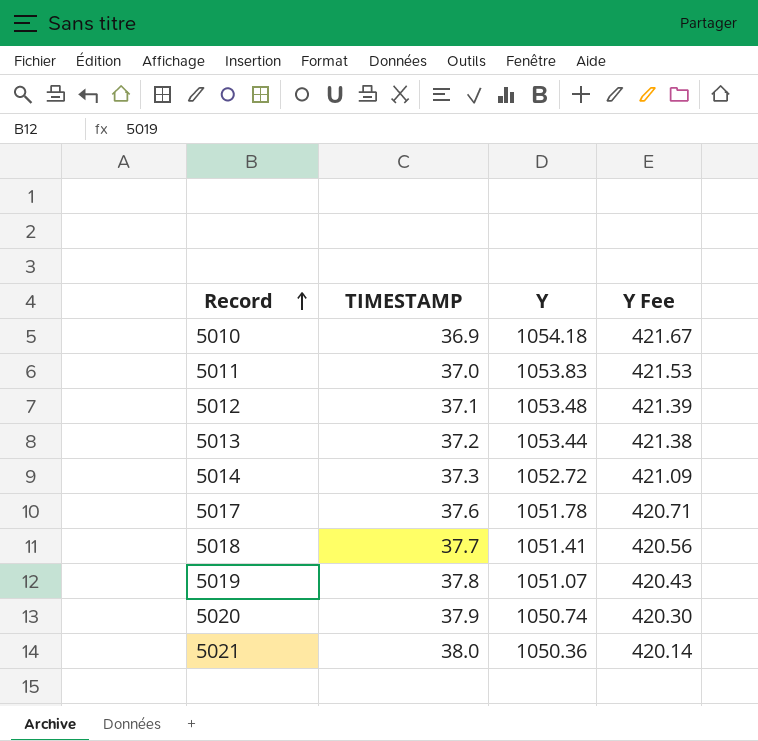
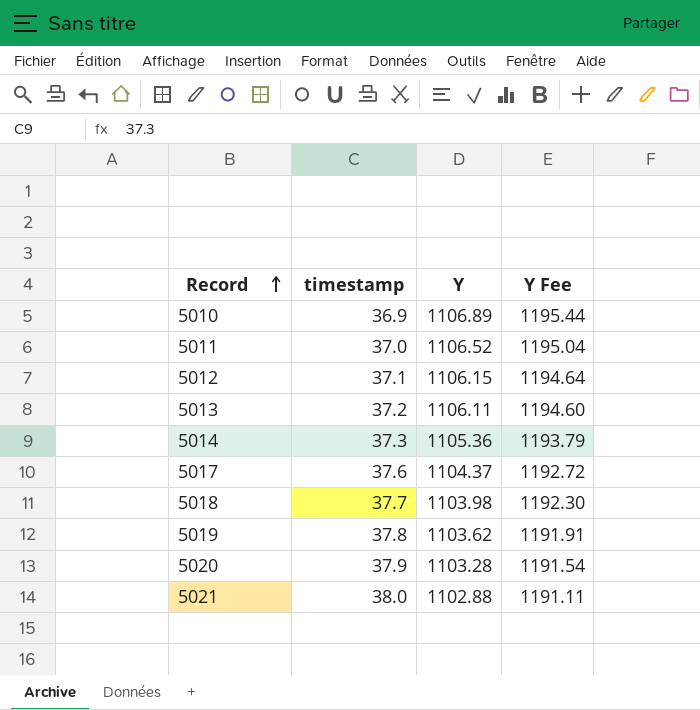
column name: TIMESTAMP -> timestamp
column Y Fee | formula: [Y] * 0.4 -> [Y] * 1.08
5010 | Y: 1054.18 -> 1106.89
5011 | Y: 1053.83 -> 1106.52
5012 | Y: 1053.48 -> 1106.15
5013 | Y: 1053.44 -> 1106.11
5014 | Y: 1052.72 -> 1105.36
5017 | Y: 1051.78 -> 1104.37
5018 | Y: 1051.41 -> 1103.98
5019 | Y: 1051.07 -> 1103.62
5020 | Y: 1050.74 -> 1103.28
5021 | Y: 1050.36 -> 1102.88

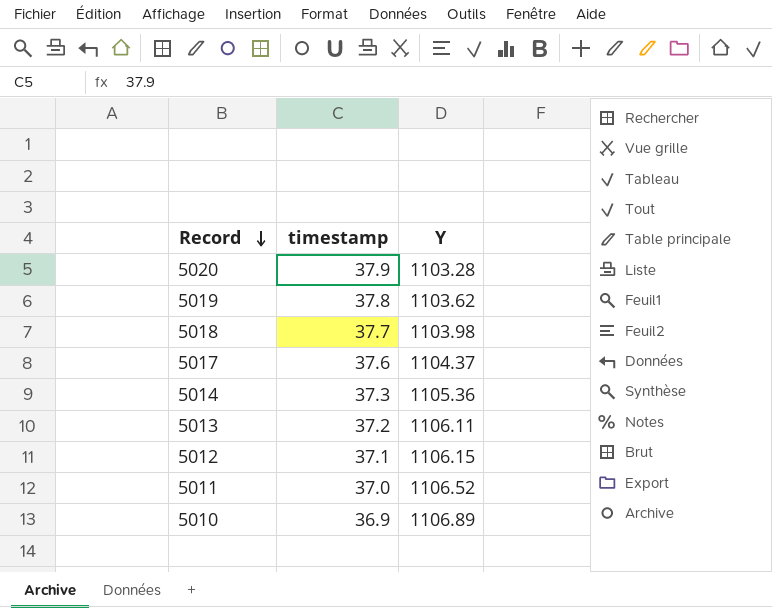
row order: Record ascending -> Record descending
column Y Fee | formula: [Y] * 1.08 -> none
row 5021: 38.0 | 1102.88 | 1191.11 -> none

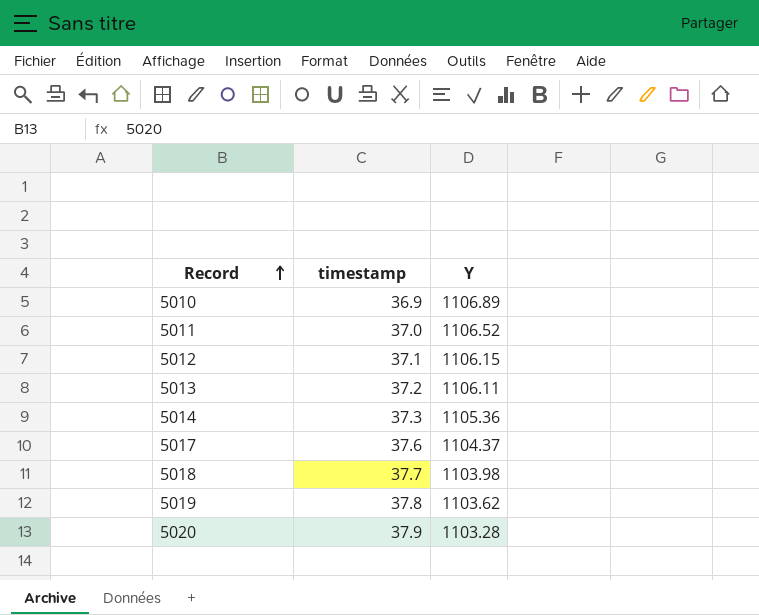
row order: Record descending -> Record ascending

